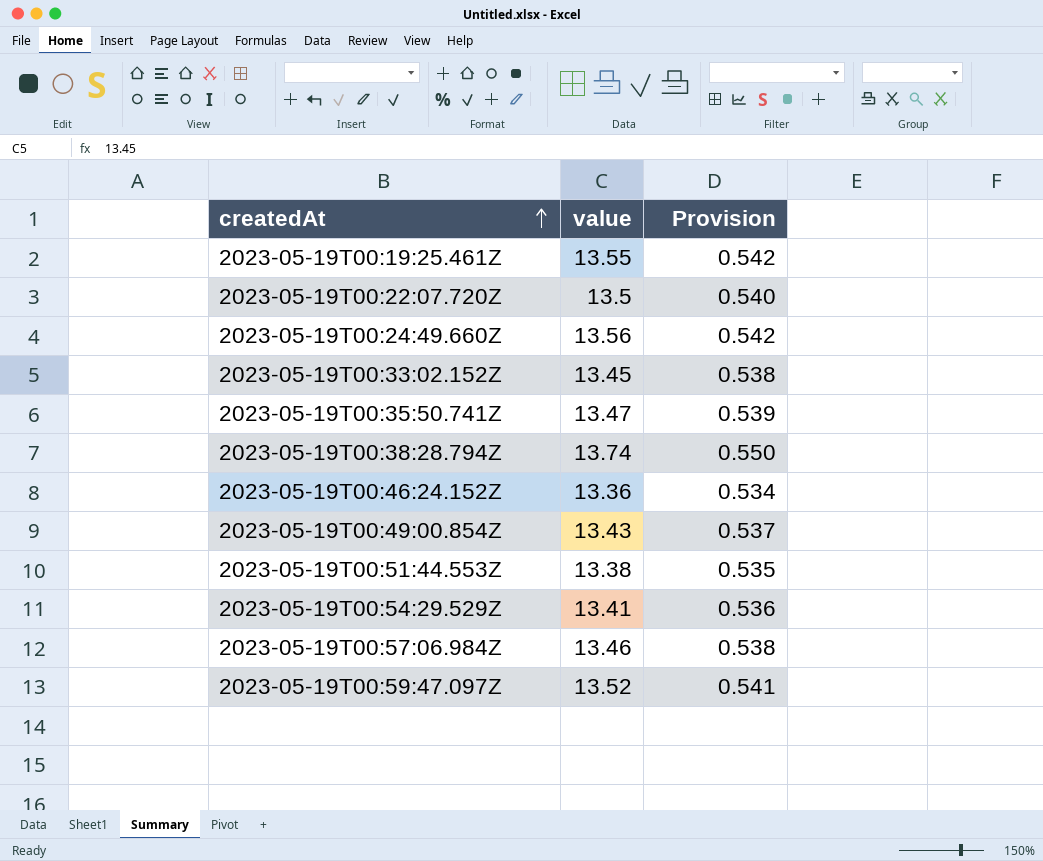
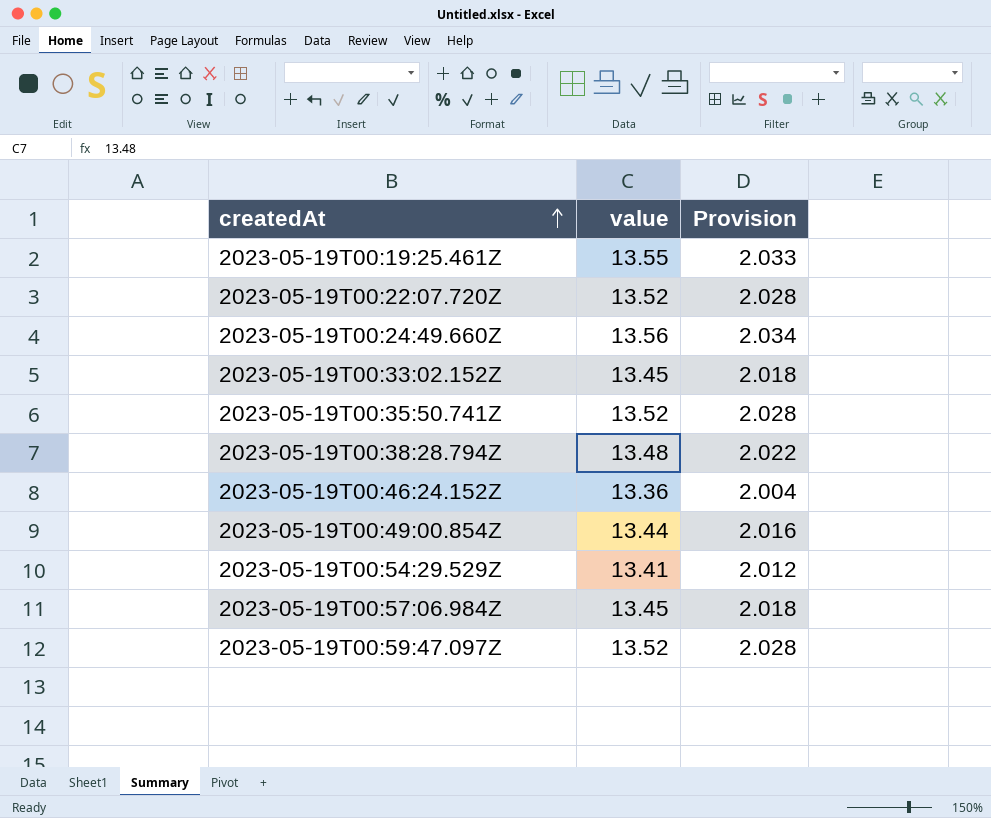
column Provision | formula: [value] * 0.04 -> [value] * 0.15
row 2023-05-19T00:51:44.553Z: 13.38 | 0.535 -> none
2023-05-19T00:22:07.720Z | value: 13.5 -> 13.52
2023-05-19T00:35:50.741Z | value: 13.47 -> 13.52
2023-05-19T00:38:28.794Z | value: 13.74 -> 13.48
2023-05-19T00:49:00.854Z | value: 13.43 -> 13.44
2023-05-19T00:57:06.984Z | value: 13.46 -> 13.45

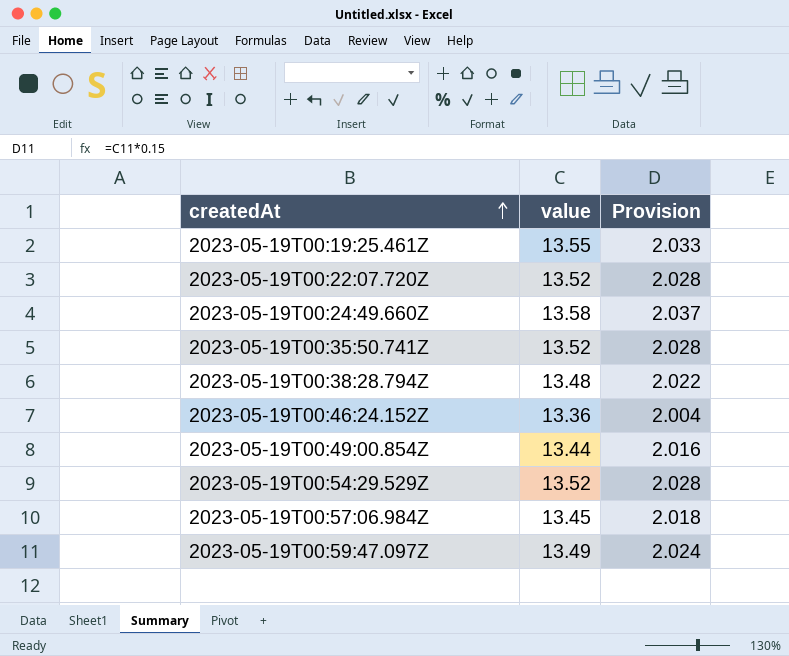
row 2023-05-19T00:33:02.152Z: 13.45 | 2.018 -> none
2023-05-19T00:24:49.660Z | value: 13.56 -> 13.58
2023-05-19T00:24:49.660Z | Provision: 2.034 -> 2.037
2023-05-19T00:54:29.529Z | value: 13.41 -> 13.52
2023-05-19T00:54:29.529Z | Provision: 2.012 -> 2.028
2023-05-19T00:59:47.097Z | value: 13.52 -> 13.49
2023-05-19T00:59:47.097Z | Provision: 2.028 -> 2.024

